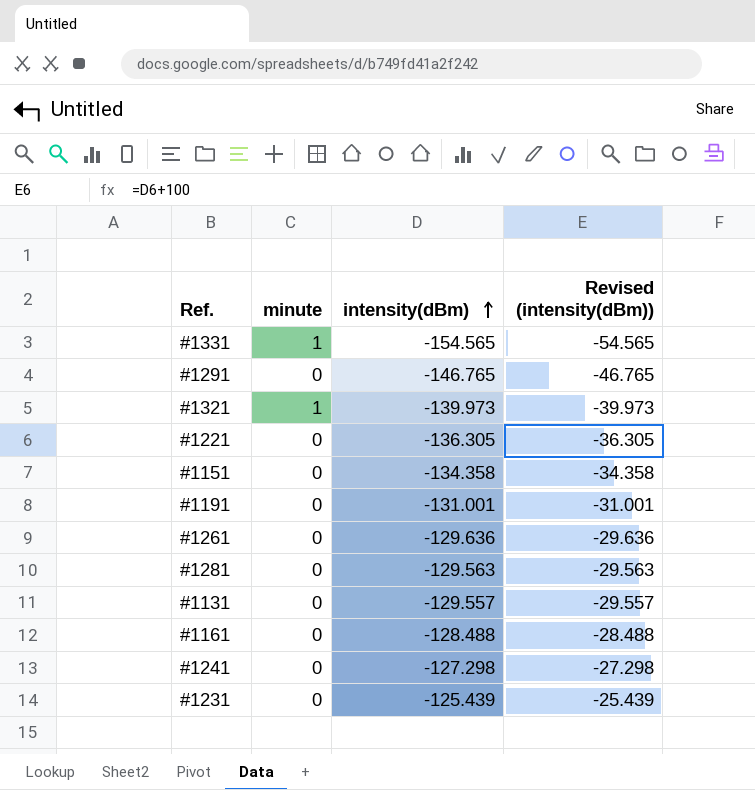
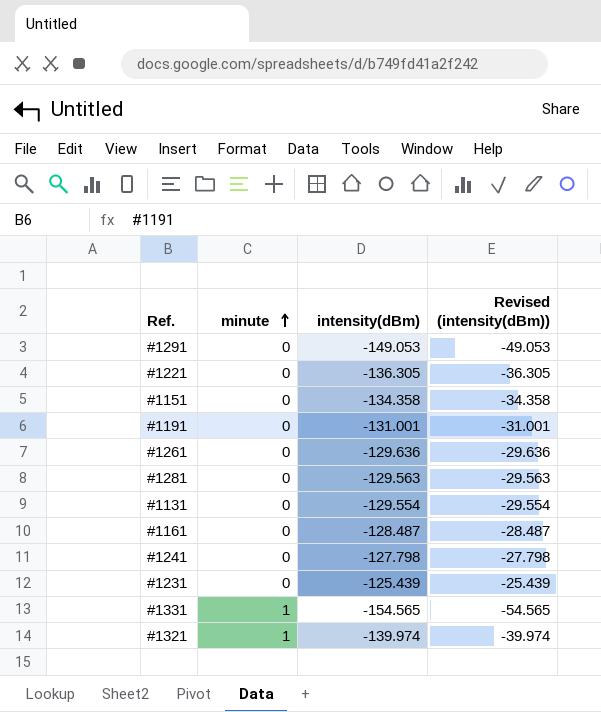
row order: intensity(dBm) ascending -> minute ascending
#1291 | intensity(dBm): -146.765 -> -149.053
#1291 | Revised (intensity(dBm)): -46.765 -> -49.053
#1131 | intensity(dBm): -129.557 -> -129.554
#1131 | Revised (intensity(dBm)): -29.557 -> -29.554
#1161 | intensity(dBm): -128.488 -> -128.487
#1161 | Revised (intensity(dBm)): -28.488 -> -28.487
#1241 | intensity(dBm): -127.298 -> -127.798
#1241 | Revised (intensity(dBm)): -27.298 -> -27.798
#1321 | intensity(dBm): -139.973 -> -139.974
#1321 | Revised (intensity(dBm)): -39.973 -> -39.974

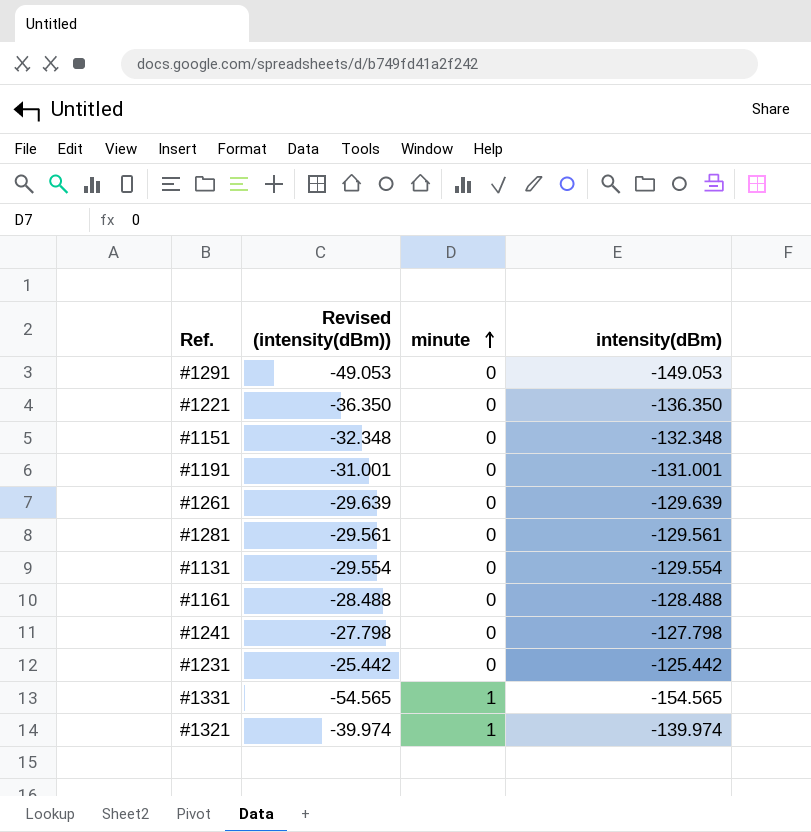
column Revised (intensity(dBm)) | position: 4 -> 2
#1221 | Revised (intensity(dBm)): -36.305 -> -36.350
#1221 | intensity(dBm): -136.305 -> -136.350
#1151 | Revised (intensity(dBm)): -34.358 -> -32.348
#1151 | intensity(dBm): -134.358 -> -132.348
#1261 | Revised (intensity(dBm)): -29.636 -> -29.639
#1261 | intensity(dBm): -129.636 -> -129.639
#1281 | Revised (intensity(dBm)): -29.563 -> -29.561
#1281 | intensity(dBm): -129.563 -> -129.561
#1161 | Revised (intensity(dBm)): -28.487 -> -28.488
#1161 | intensity(dBm): -128.487 -> -128.488
#1231 | Revised (intensity(dBm)): -25.439 -> -25.442
#1231 | intensity(dBm): -125.439 -> -125.442

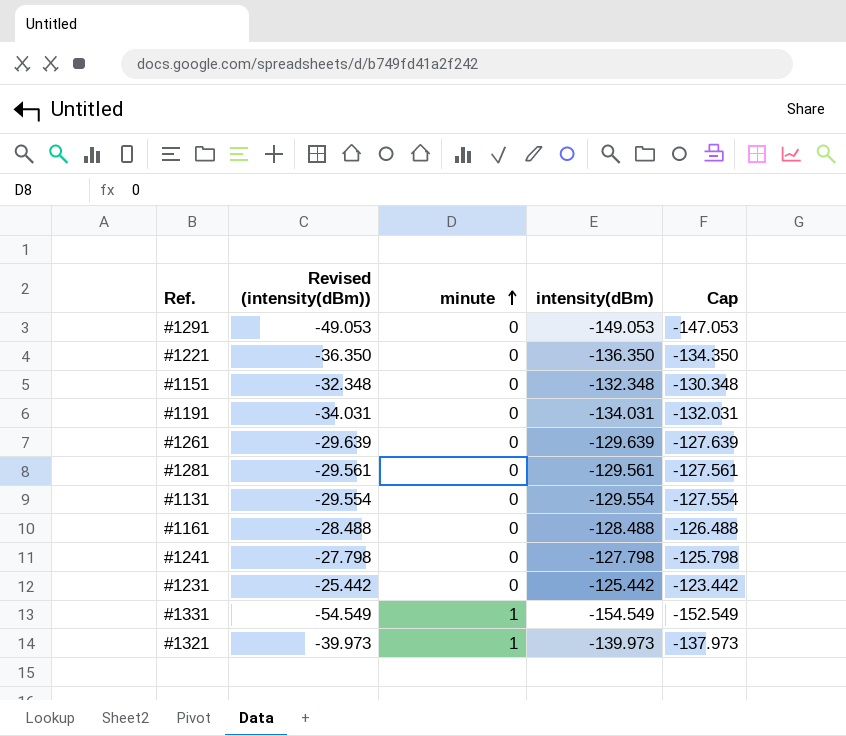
column Cap | formula: none -> [intensity(dBm)] + 2
#1191 | Revised (intensity(dBm)): -31.001 -> -34.031
#1191 | intensity(dBm): -131.001 -> -134.031
#1331 | Revised (intensity(dBm)): -54.565 -> -54.549
#1331 | intensity(dBm): -154.565 -> -154.549
#1321 | Revised (intensity(dBm)): -39.974 -> -39.973
#1321 | intensity(dBm): -139.974 -> -139.973

